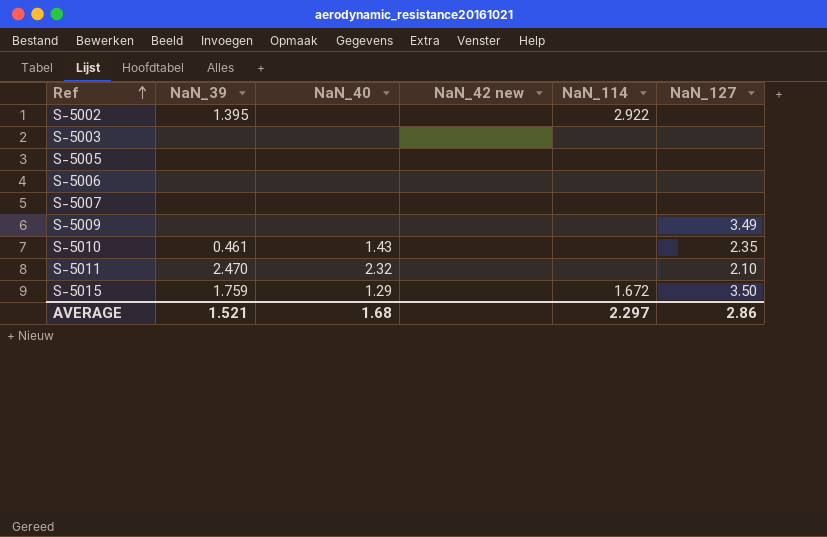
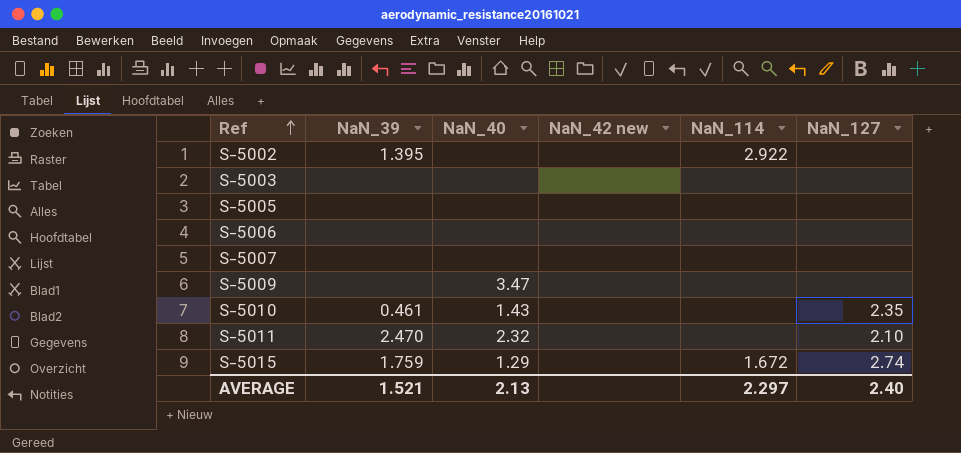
S-5009 | NaN_40: none -> 3.47
S-5009 | NaN_127: 3.49 -> none
S-5015 | NaN_127: 3.50 -> 2.74
AVERAGE | NaN_40: 1.68 -> 2.13
AVERAGE | NaN_127: 2.86 -> 2.40

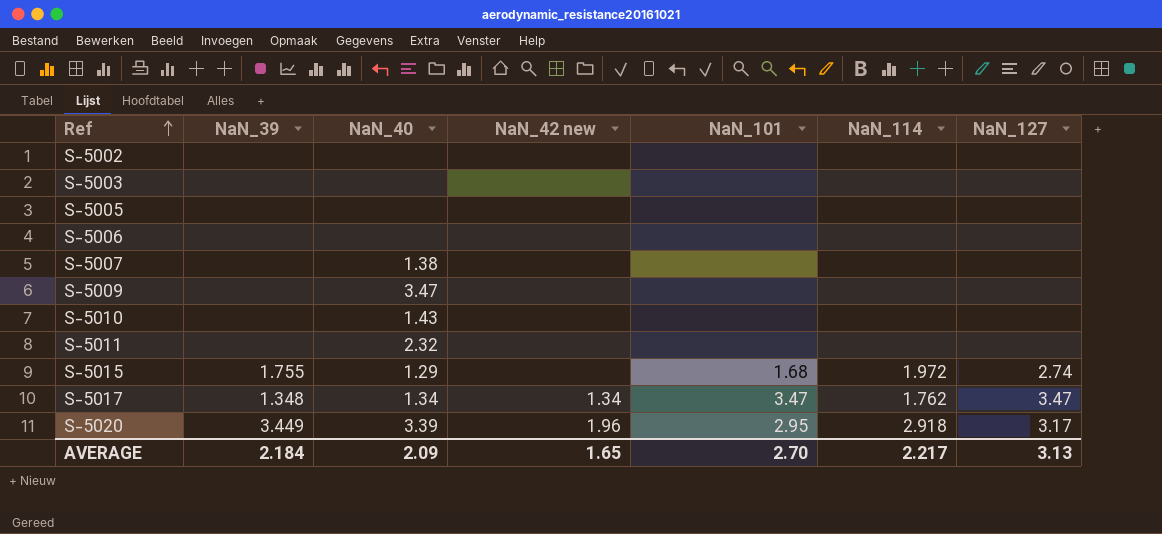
column NaN_101 | position: none -> 5
S-5002 | NaN_39: 1.395 -> none
S-5002 | NaN_114: 2.922 -> none
S-5007 | NaN_40: none -> 1.38
S-5010 | NaN_39: 0.461 -> none
S-5010 | NaN_127: 2.35 -> none
S-5011 | NaN_39: 2.470 -> none
S-5011 | NaN_127: 2.10 -> none
S-5015 | NaN_39: 1.759 -> 1.755
S-5015 | NaN_114: 1.672 -> 1.972
row S-5017: none -> 1.348 | 1.34 | 1.34 | 3.47 | 1.762 | 3.47
row S-5020: none -> 3.449 | 3.39 | 1.96 | 2.95 | 2.918 | 3.17
AVERAGE | NaN_39: 1.521 -> 2.184
AVERAGE | NaN_40: 2.13 -> 2.09
AVERAGE | NaN_42 new: none -> 1.65
AVERAGE | NaN_114: 2.297 -> 2.217
AVERAGE | NaN_127: 2.40 -> 3.13

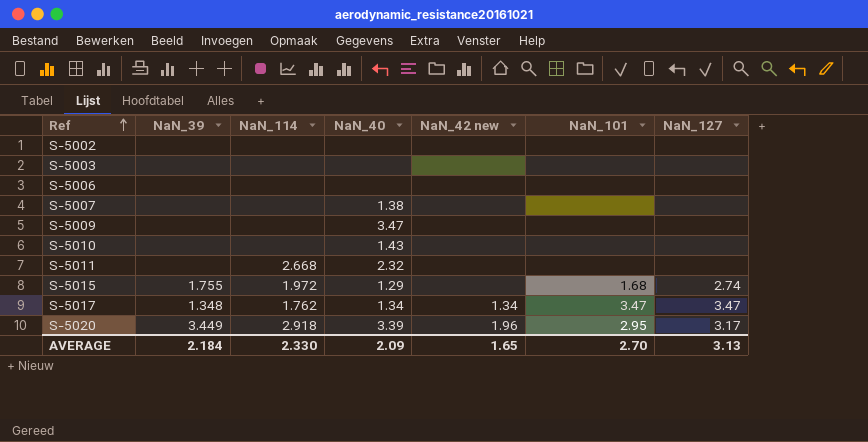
column NaN_114 | position: 6 -> 3
row S-5005: none | none | none | none | none | none -> none
S-5011 | NaN_114: none -> 2.668
AVERAGE | NaN_114: 2.217 -> 2.330

